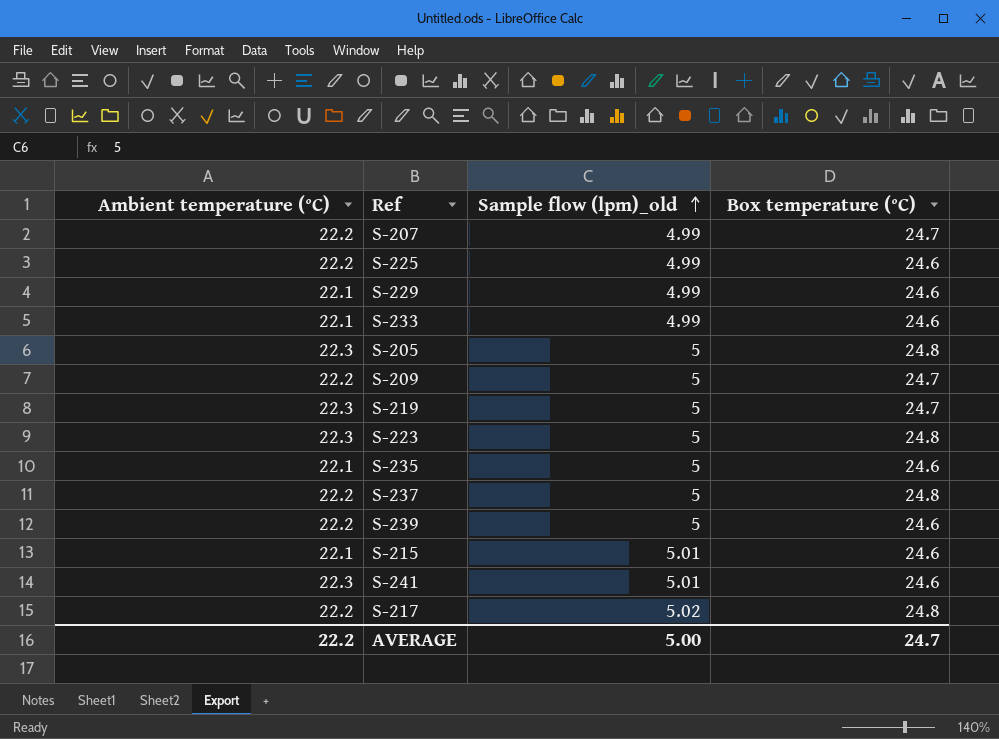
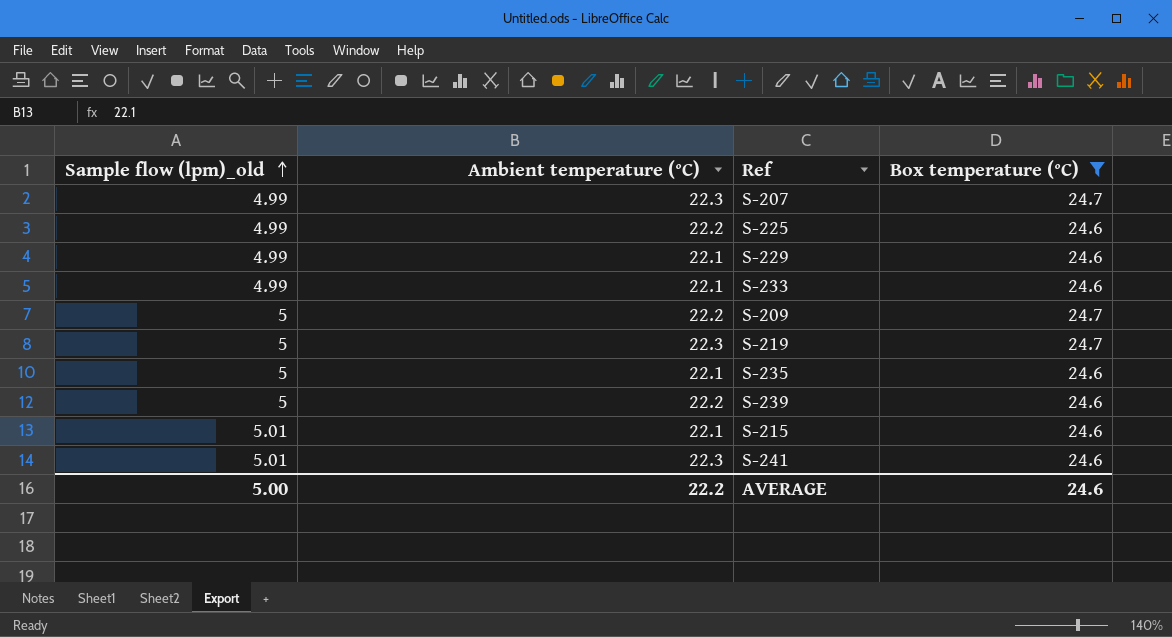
filter: none -> Box temperature (°C) != 24.8
column Sample flow (lpm)_old | position: 3 -> 1
S-207 | Ambient temperature (°C): 22.2 -> 22.3
AVERAGE | Box temperature (°C): 24.7 -> 24.6

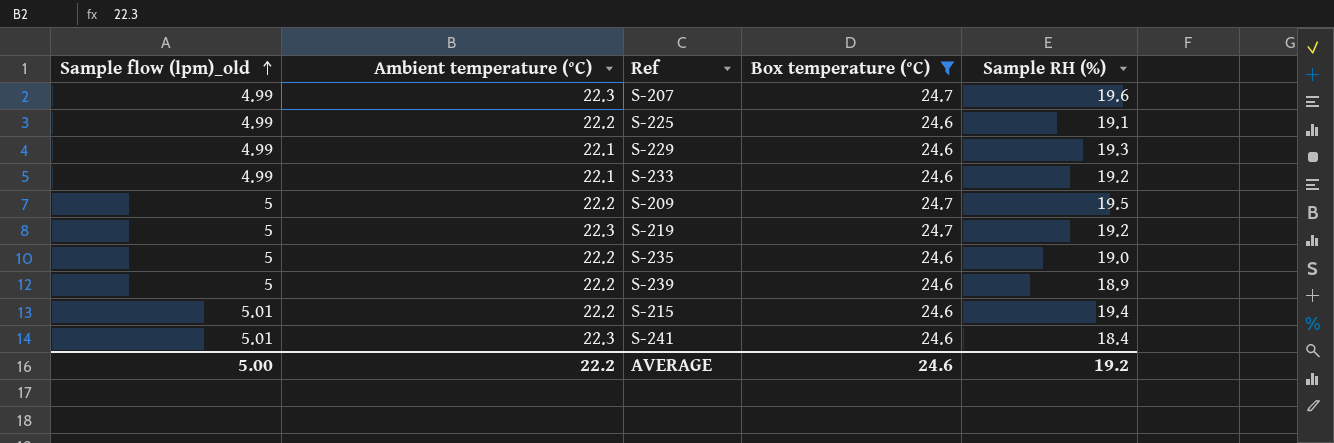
column Sample RH (%) | position: none -> 5
S-235 | Ambient temperature (°C): 22.1 -> 22.2
S-215 | Ambient temperature (°C): 22.1 -> 22.2

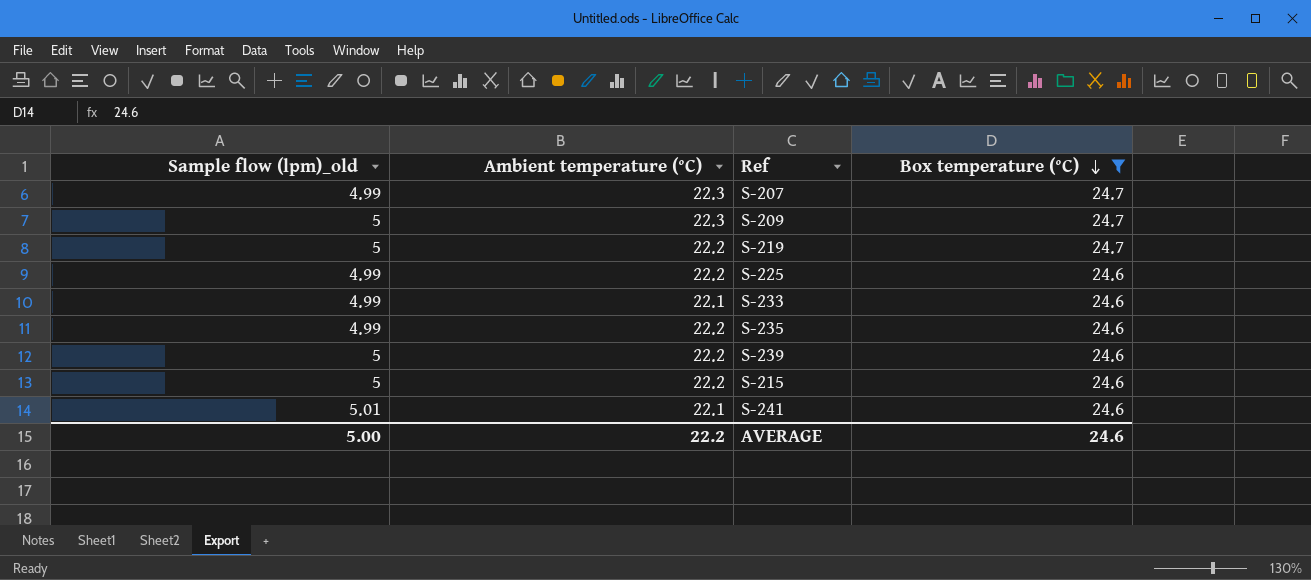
row order: Sample flow (lpm)_old ascending -> Box temperature (°C) descending
column Sample RH (%) | position: 5 -> none
row S-229: 4.99 | 22.1 | 24.6 | 19.3 -> none
S-209 | Ambient temperature (°C): 22.2 -> 22.3
S-219 | Ambient temperature (°C): 22.3 -> 22.2
S-235 | Sample flow (lpm)_old: 5 -> 4.99
S-215 | Sample flow (lpm)_old: 5.01 -> 5
S-241 | Ambient temperature (°C): 22.3 -> 22.1

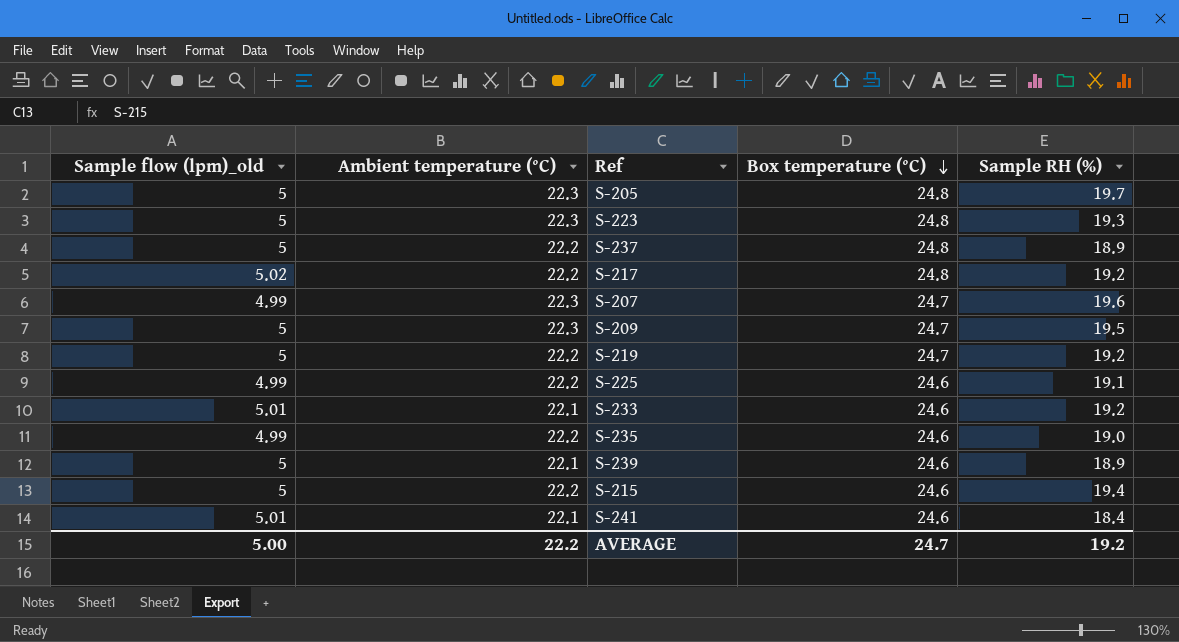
filter: Box temperature (°C) != 24.8 -> none
column Sample RH (%) | position: none -> 5
S-233 | Sample flow (lpm)_old: 4.99 -> 5.01
S-239 | Ambient temperature (°C): 22.2 -> 22.1
AVERAGE | Box temperature (°C): 24.6 -> 24.7

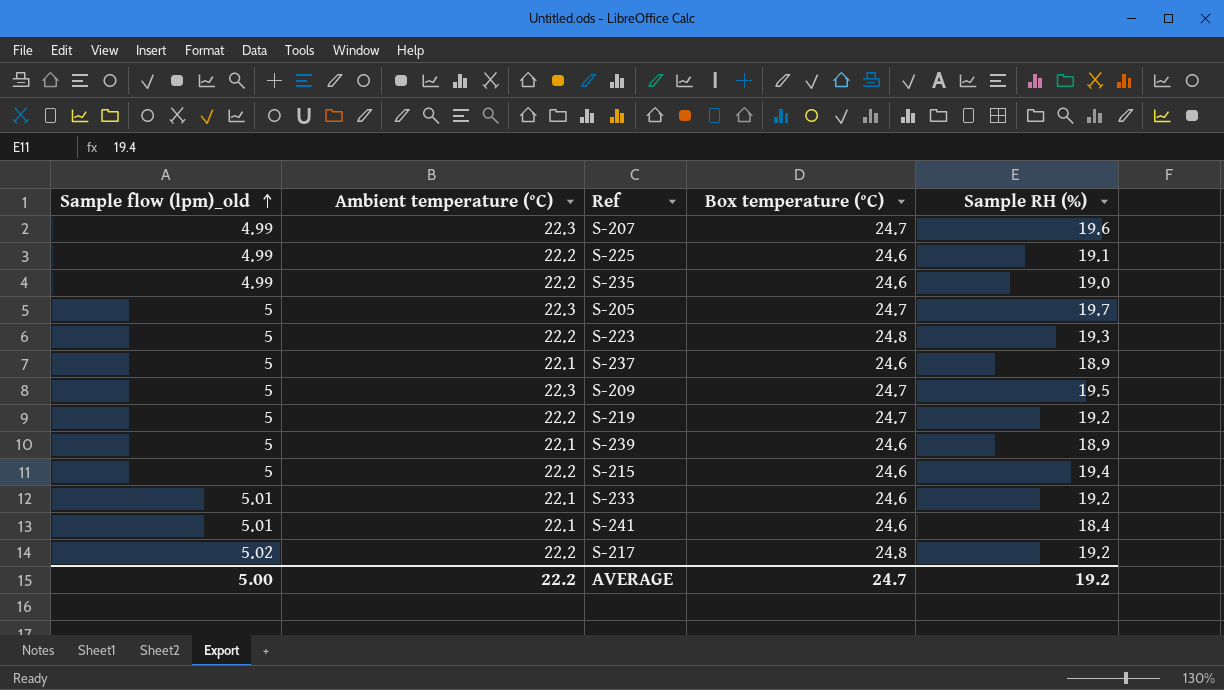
row order: Box temperature (°C) descending -> Sample flow (lpm)_old ascending
S-205 | Box temperature (°C): 24.8 -> 24.7
S-223 | Ambient temperature (°C): 22.3 -> 22.2
S-237 | Ambient temperature (°C): 22.2 -> 22.1
S-237 | Box temperature (°C): 24.8 -> 24.6

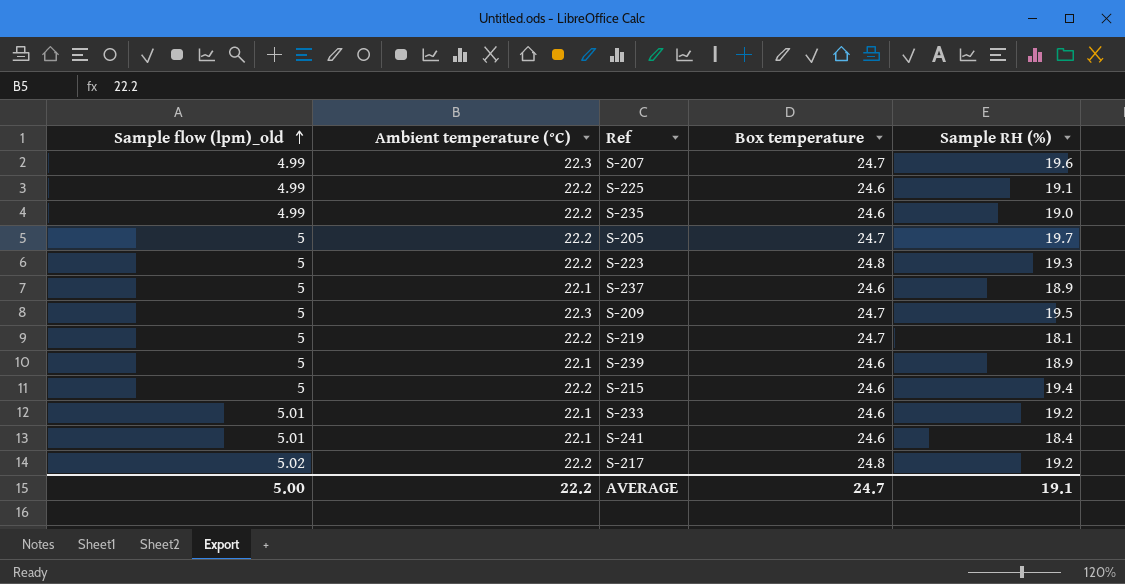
column name: Box temperature (°C) -> Box temperature
S-205 | Ambient temperature (°C): 22.3 -> 22.2
S-219 | Sample RH (%): 19.2 -> 18.1
AVERAGE | Sample RH (%): 19.2 -> 19.1

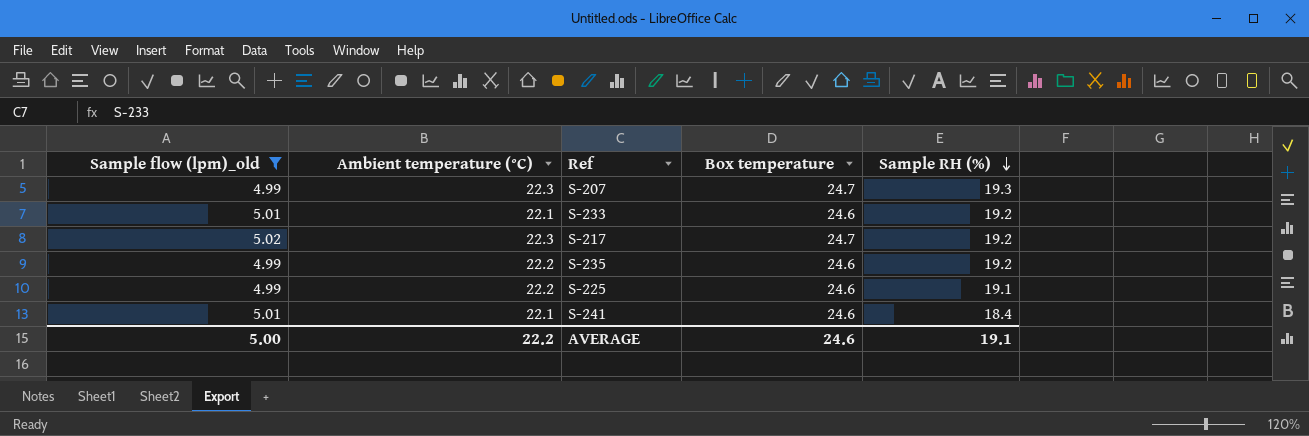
filter: none -> Sample flow (lpm)_old != 5
row order: Sample flow (lpm)_old ascending -> Sample RH (%) descending
S-207 | Sample RH (%): 19.6 -> 19.3
S-217 | Ambient temperature (°C): 22.2 -> 22.3
S-217 | Box temperature: 24.8 -> 24.7
S-235 | Sample RH (%): 19.0 -> 19.2
AVERAGE | Box temperature: 24.7 -> 24.6

